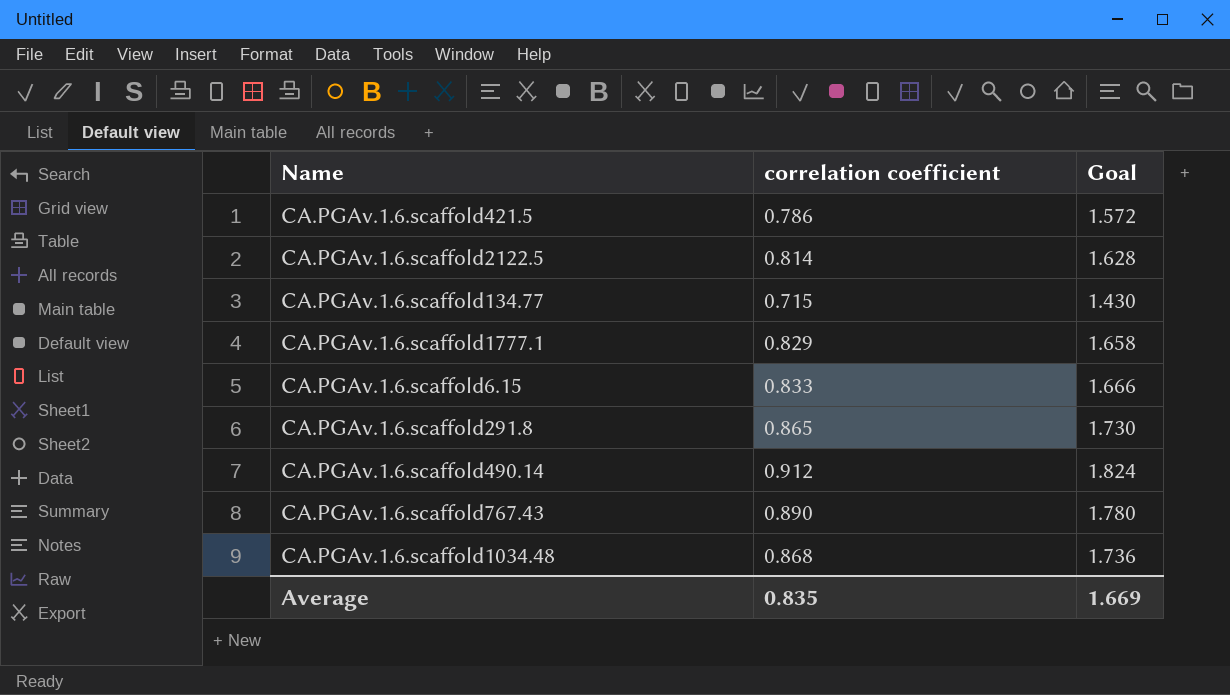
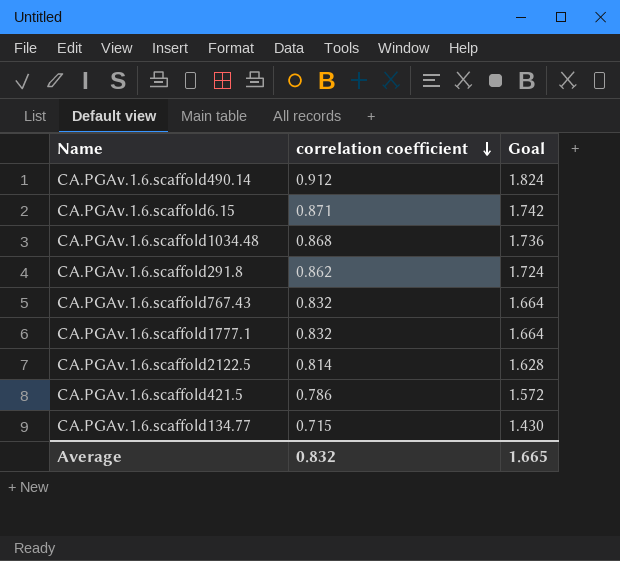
row order: none -> correlation coefficient descending
CA.PGAv.1.6.scaffold6.15 | correlation coefficient: 0.833 -> 0.871
CA.PGAv.1.6.scaffold6.15 | Goal: 1.666 -> 1.742
CA.PGAv.1.6.scaffold291.8 | correlation coefficient: 0.865 -> 0.862
CA.PGAv.1.6.scaffold291.8 | Goal: 1.730 -> 1.724
CA.PGAv.1.6.scaffold767.43 | correlation coefficient: 0.890 -> 0.832
CA.PGAv.1.6.scaffold767.43 | Goal: 1.780 -> 1.664
CA.PGAv.1.6.scaffold1777.1 | correlation coefficient: 0.829 -> 0.832
CA.PGAv.1.6.scaffold1777.1 | Goal: 1.658 -> 1.664
Average | correlation coefficient: 0.835 -> 0.832
Average | Goal: 1.669 -> 1.665

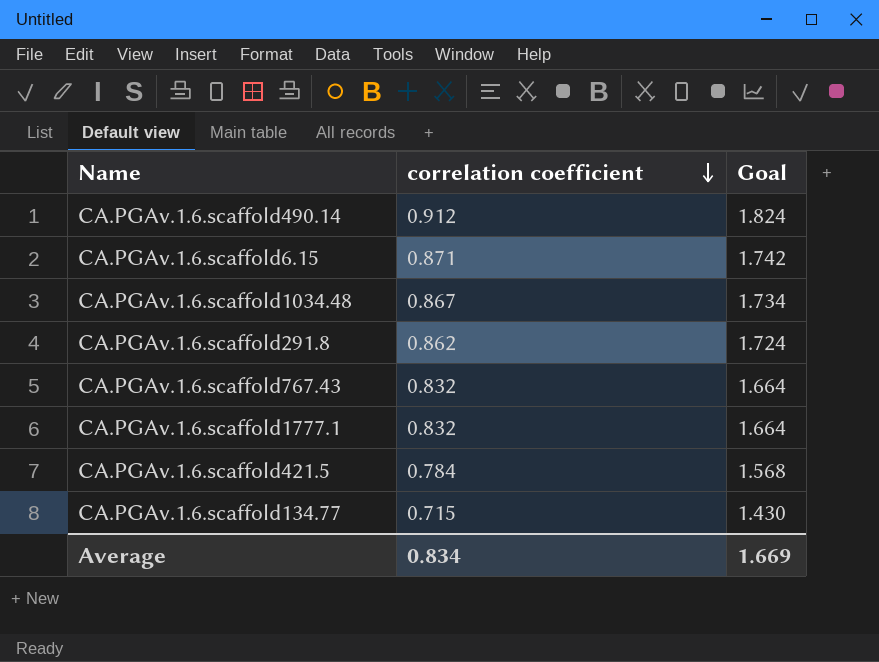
row CA.PGAv.1.6.scaffold2122.5: 0.814 | 1.628 -> none
CA.PGAv.1.6.scaffold1034.48 | correlation coefficient: 0.868 -> 0.867
CA.PGAv.1.6.scaffold1034.48 | Goal: 1.736 -> 1.734
CA.PGAv.1.6.scaffold421.5 | correlation coefficient: 0.786 -> 0.784
CA.PGAv.1.6.scaffold421.5 | Goal: 1.572 -> 1.568
Average | correlation coefficient: 0.832 -> 0.834
Average | Goal: 1.665 -> 1.669

